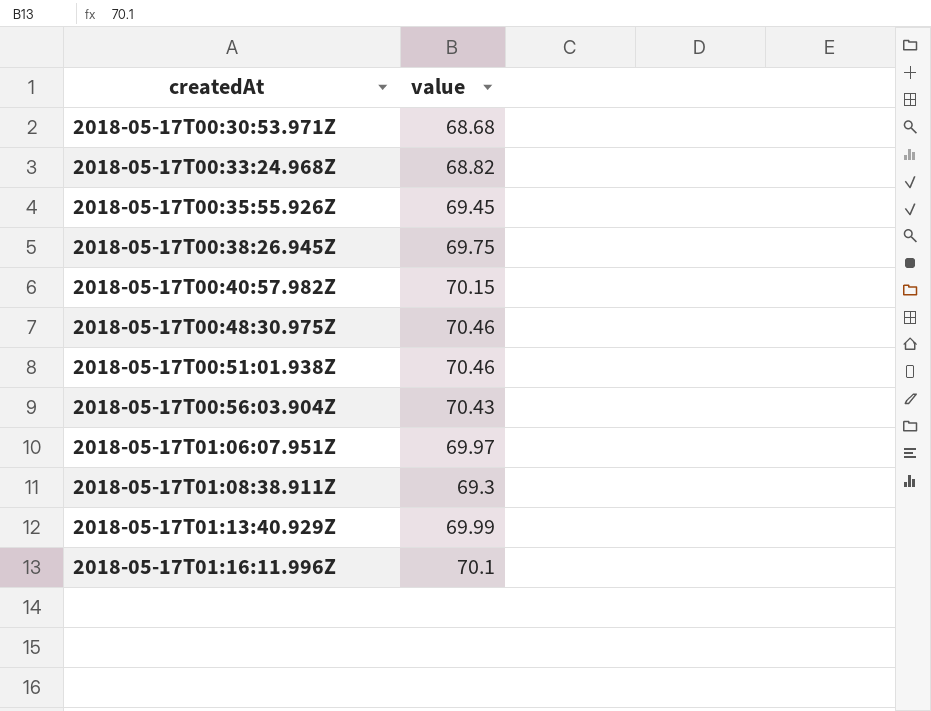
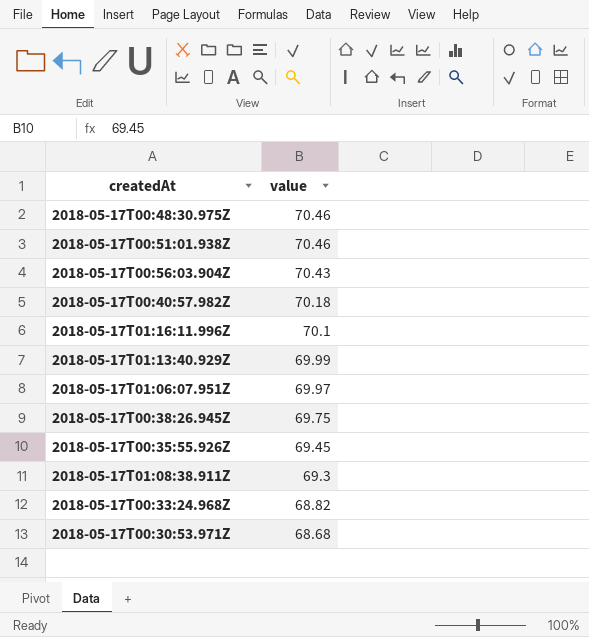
row order: createdAt ascending -> value descending
2018-05-17T00:40:57.982Z | value: 70.15 -> 70.18

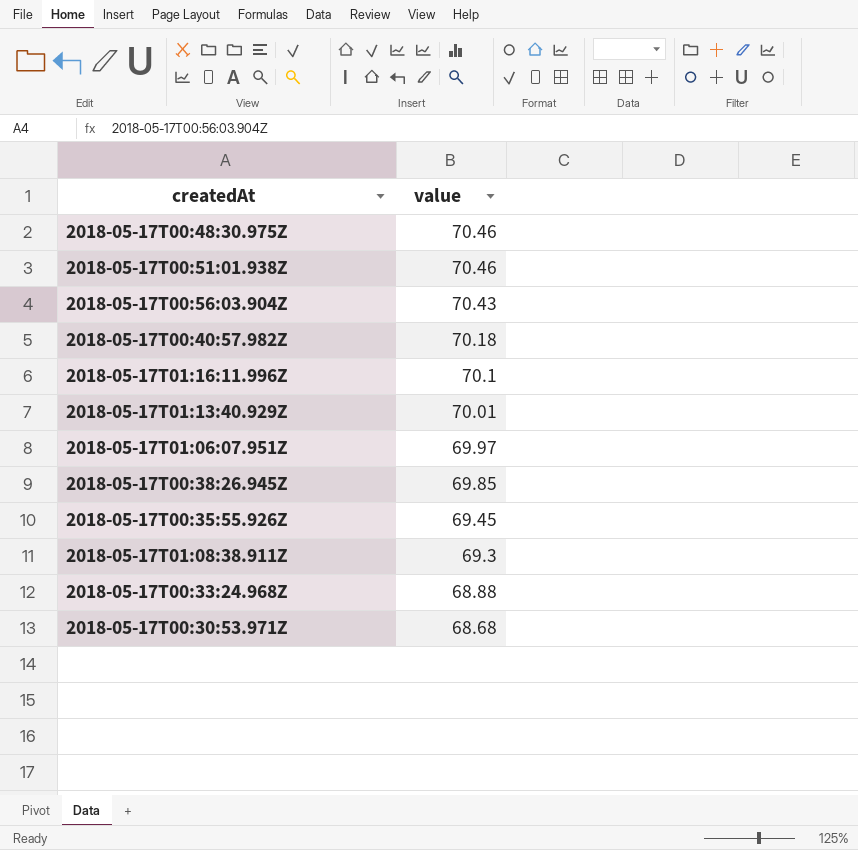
2018-05-17T01:13:40.929Z | value: 69.99 -> 70.01
2018-05-17T00:38:26.945Z | value: 69.75 -> 69.85
2018-05-17T00:33:24.968Z | value: 68.82 -> 68.88

